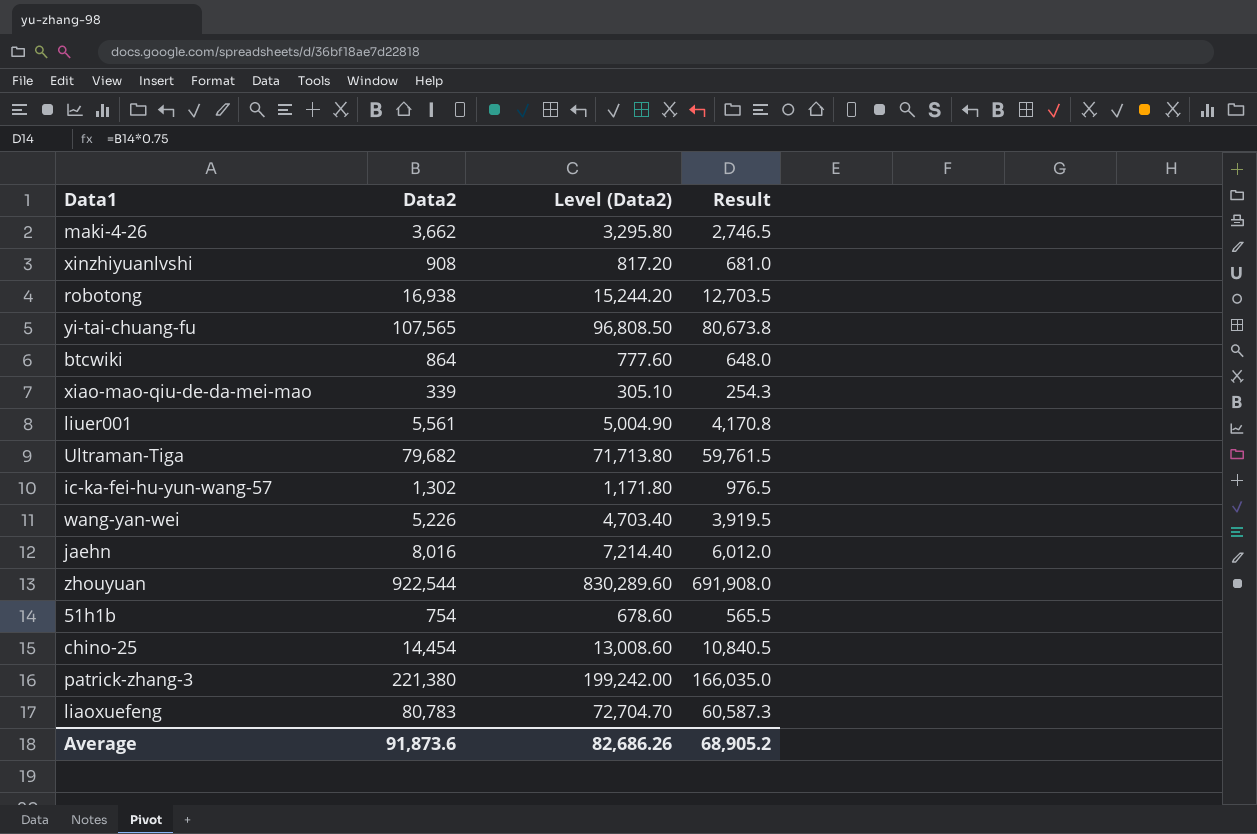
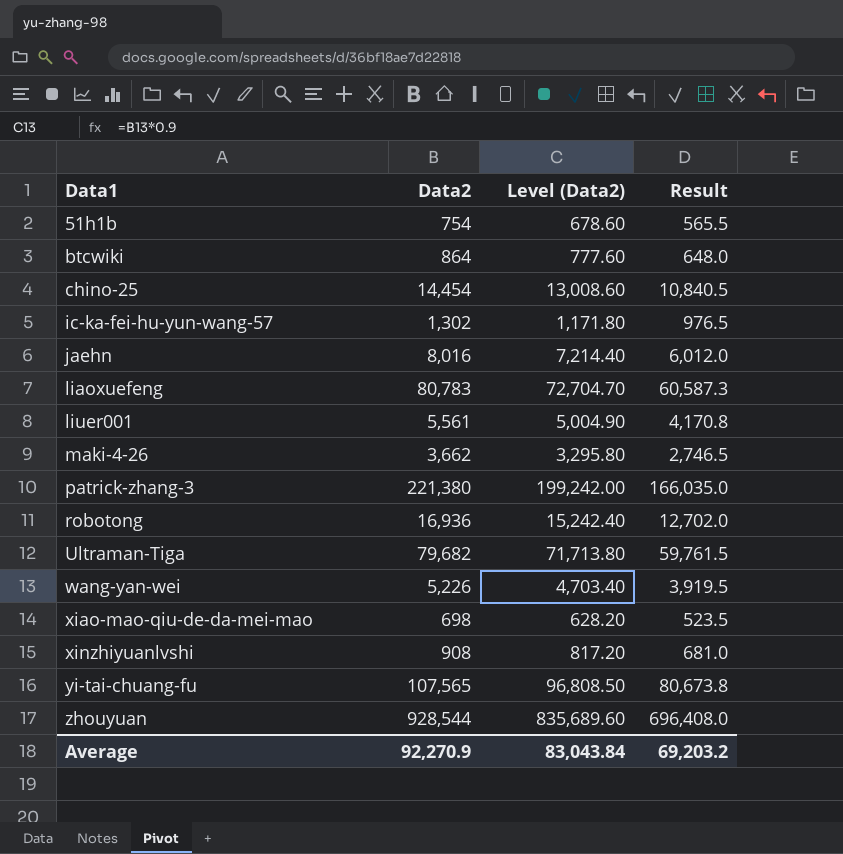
row order: none -> Data1 ascending
robotong | Data2: 16,938 -> 16,936
robotong | Level (Data2): 15,244.20 -> 15,242.40
robotong | Result: 12,703.5 -> 12,702.0
xiao-mao-qiu-de-da-mei-mao | Data2: 339 -> 698
xiao-mao-qiu-de-da-mei-mao | Level (Data2): 305.10 -> 628.20
xiao-mao-qiu-de-da-mei-mao | Result: 254.3 -> 523.5
zhouyuan | Data2: 922,544 -> 928,544
zhouyuan | Level (Data2): 830,289.60 -> 835,689.60
zhouyuan | Result: 691,908.0 -> 696,408.0
Average | Data2: 91,873.6 -> 92,270.9
Average | Level (Data2): 82,686.26 -> 83,043.84
Average | Result: 68,905.2 -> 69,203.2

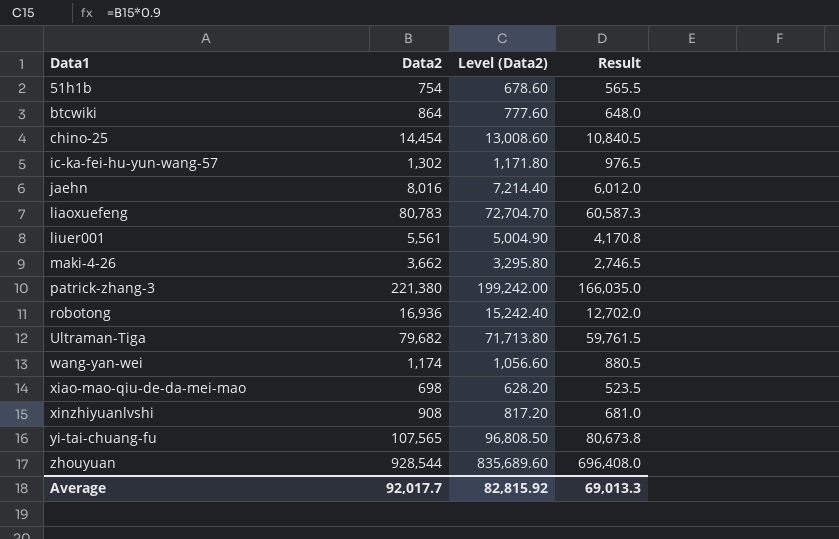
wang-yan-wei | Data2: 5,226 -> 1,174
wang-yan-wei | Level (Data2): 4,703.40 -> 1,056.60
wang-yan-wei | Result: 3,919.5 -> 880.5
Average | Data2: 92,270.9 -> 92,017.7
Average | Level (Data2): 83,043.84 -> 82,815.92
Average | Result: 69,203.2 -> 69,013.3

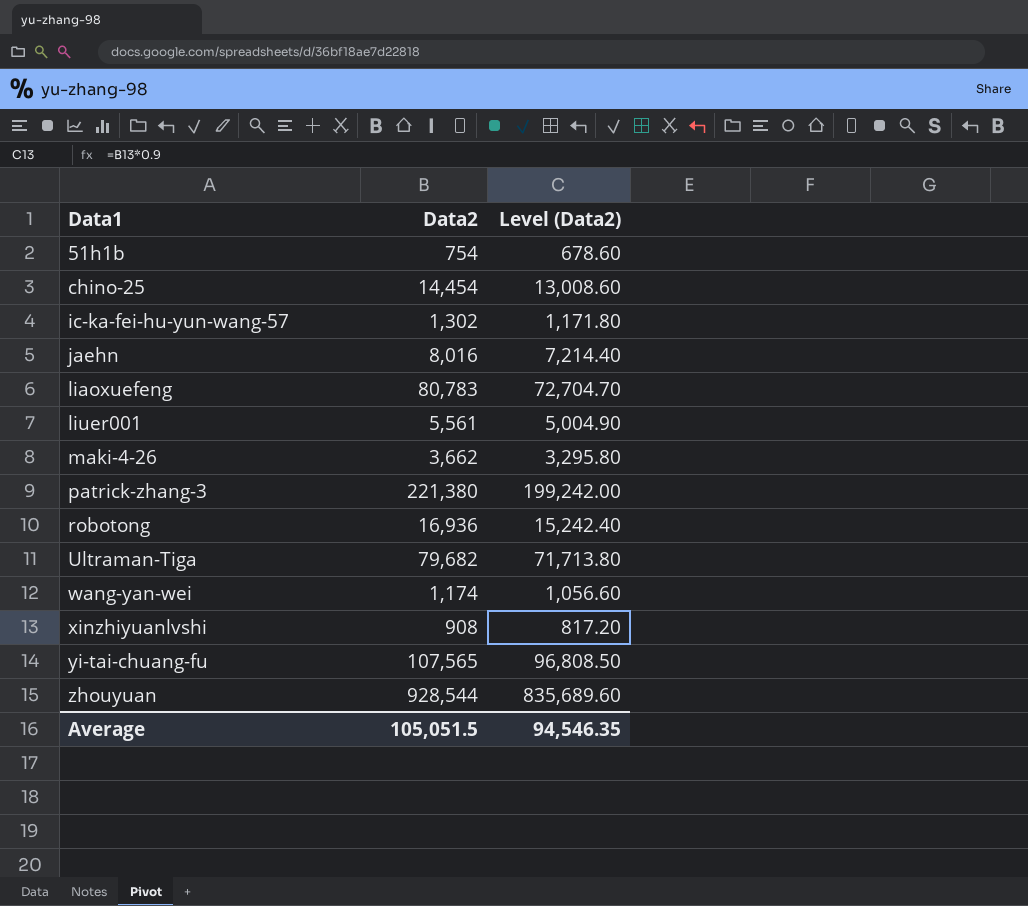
column Result | formula: [Data2] * 0.75 -> none
row btcwiki: 864 | 777.60 | 648.0 -> none
row xiao-mao-qiu-de-da-mei-mao: 698 | 628.20 | 523.5 -> none
Average | Data2: 92,017.7 -> 105,051.5
Average | Level (Data2): 82,815.92 -> 94,546.35

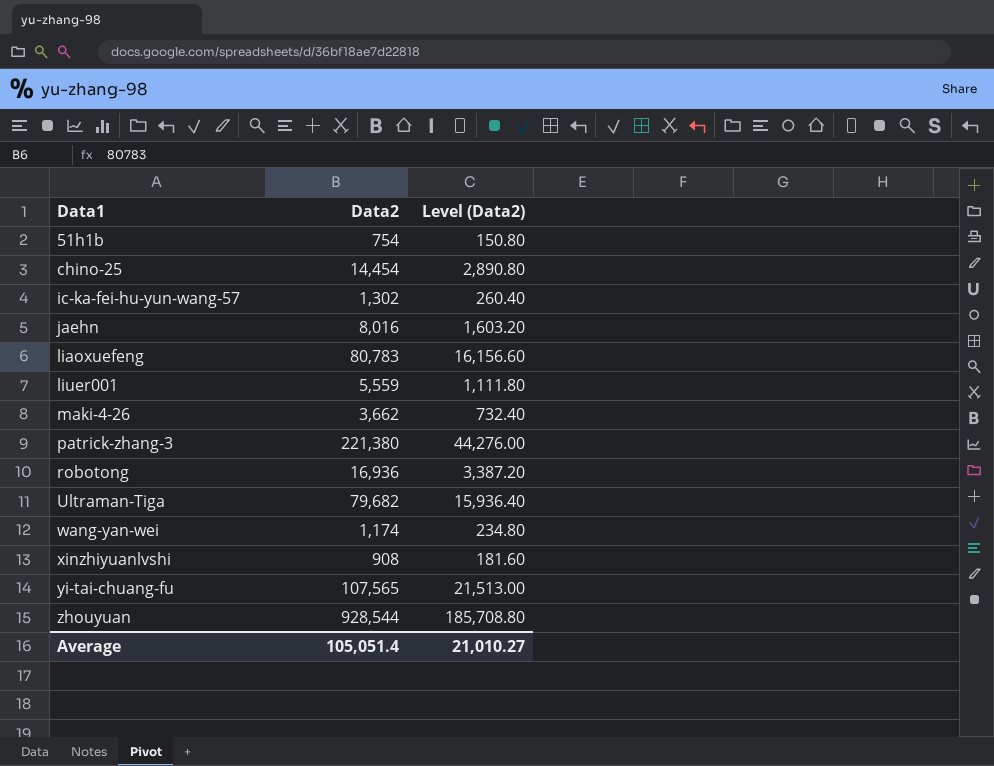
column Level (Data2) | formula: [Data2] * 0.9 -> [Data2] * 0.2
liuer001 | Data2: 5,561 -> 5,559
Average | Data2: 105,051.5 -> 105,051.4
Average | Level (Data2): 94,546.35 -> 21,010.27

